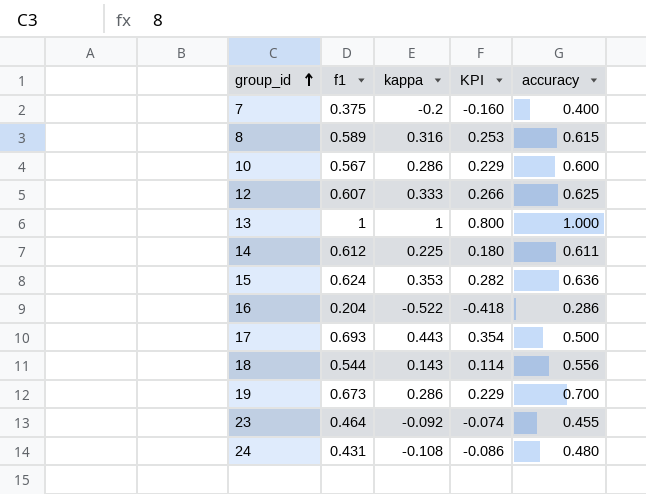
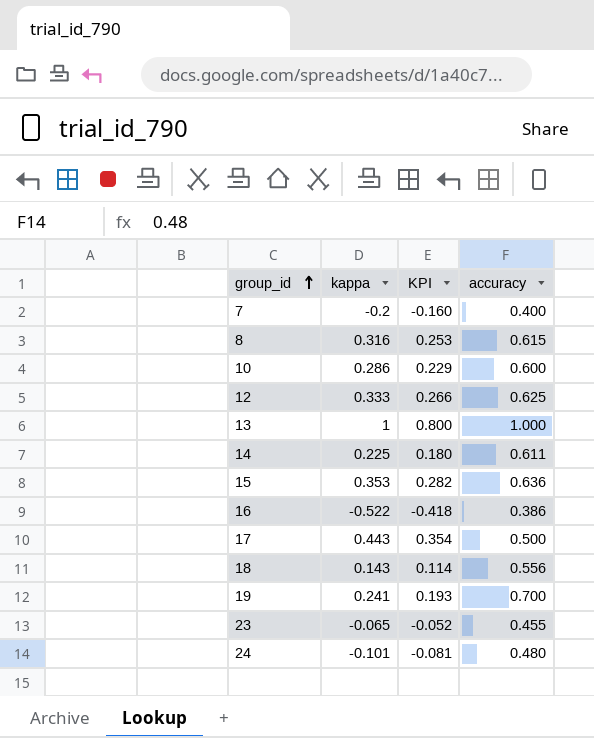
column f1 | position: 2 -> none
16 | accuracy: 0.286 -> 0.386
19 | kappa: 0.286 -> 0.241
19 | KPI: 0.229 -> 0.193
23 | kappa: -0.092 -> -0.065
23 | KPI: -0.074 -> -0.052
24 | kappa: -0.108 -> -0.101
24 | KPI: -0.086 -> -0.081

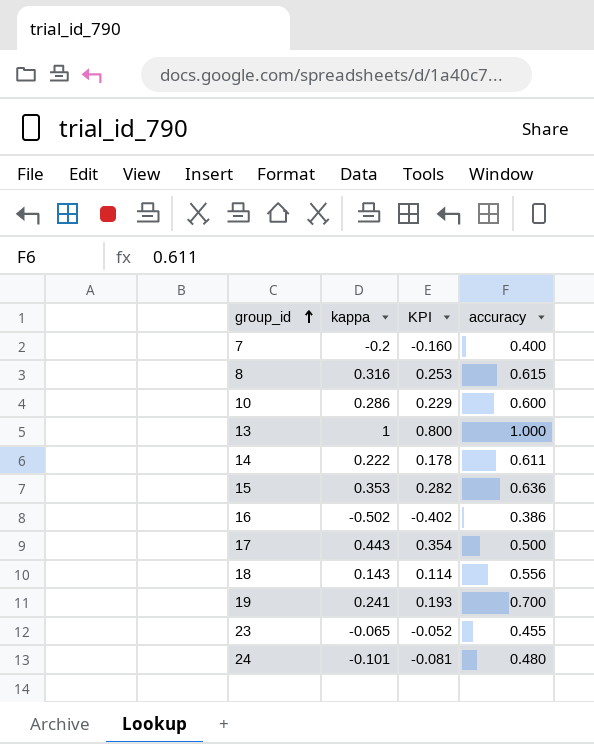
row 12: 0.333 | 0.266 | 0.625 -> none
14 | kappa: 0.225 -> 0.222
14 | KPI: 0.180 -> 0.178
16 | kappa: -0.522 -> -0.502
16 | KPI: -0.418 -> -0.402

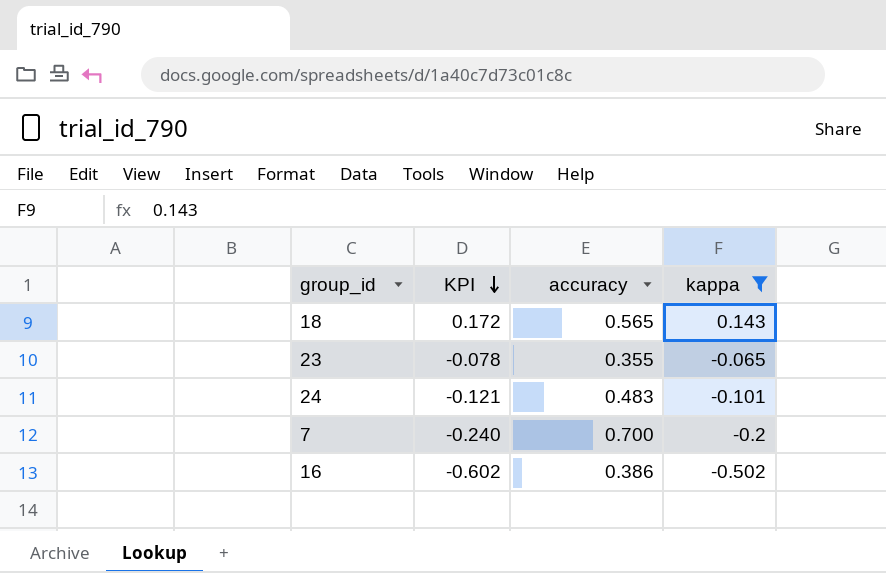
filter: none -> kappa <= 0.143
row order: group_id ascending -> KPI descending
column KPI | formula: [kappa] * 0.8 -> [kappa] * 1.2
column kappa | position: 2 -> 4
18 | accuracy: 0.556 -> 0.565
23 | accuracy: 0.455 -> 0.355
24 | accuracy: 0.480 -> 0.483
7 | accuracy: 0.400 -> 0.700

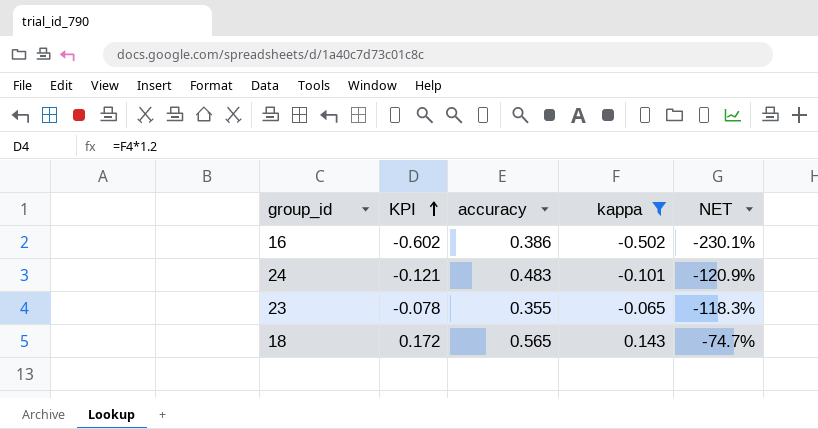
row order: KPI descending -> KPI ascending
column NET | formula: none -> ([kappa] - [accuracy]) / [accuracy]
row 7: -0.240 | 0.700 | -0.2 -> none

